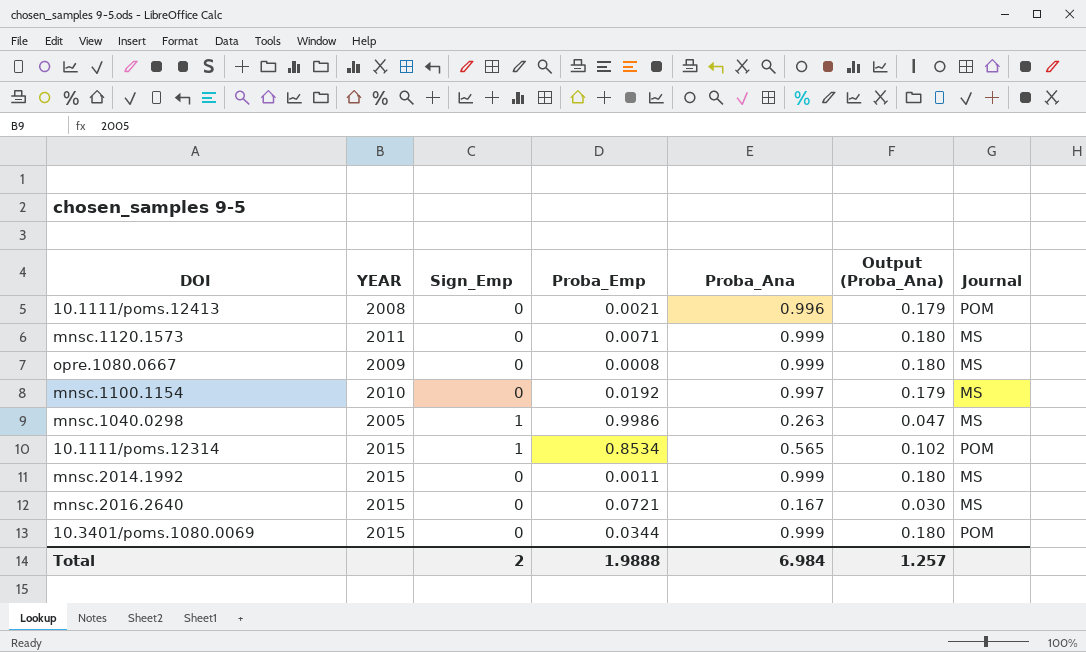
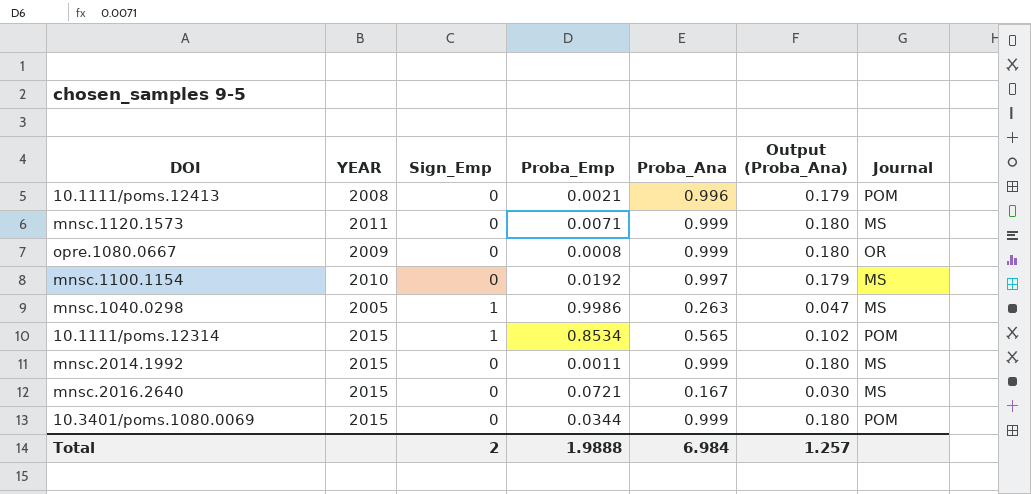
opre.1080.0667 | Journal: MS -> OR

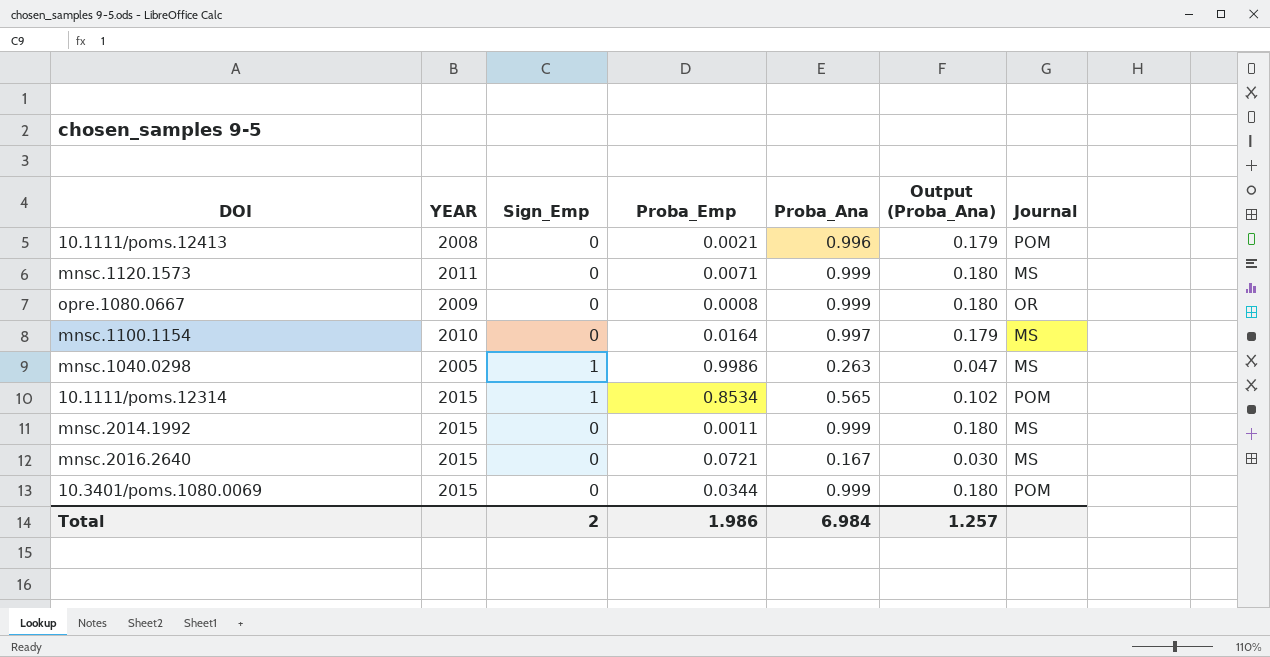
mnsc.1100.1154 | Proba_Emp: 0.0192 -> 0.0164
Total | Proba_Emp: 1.9888 -> 1.986

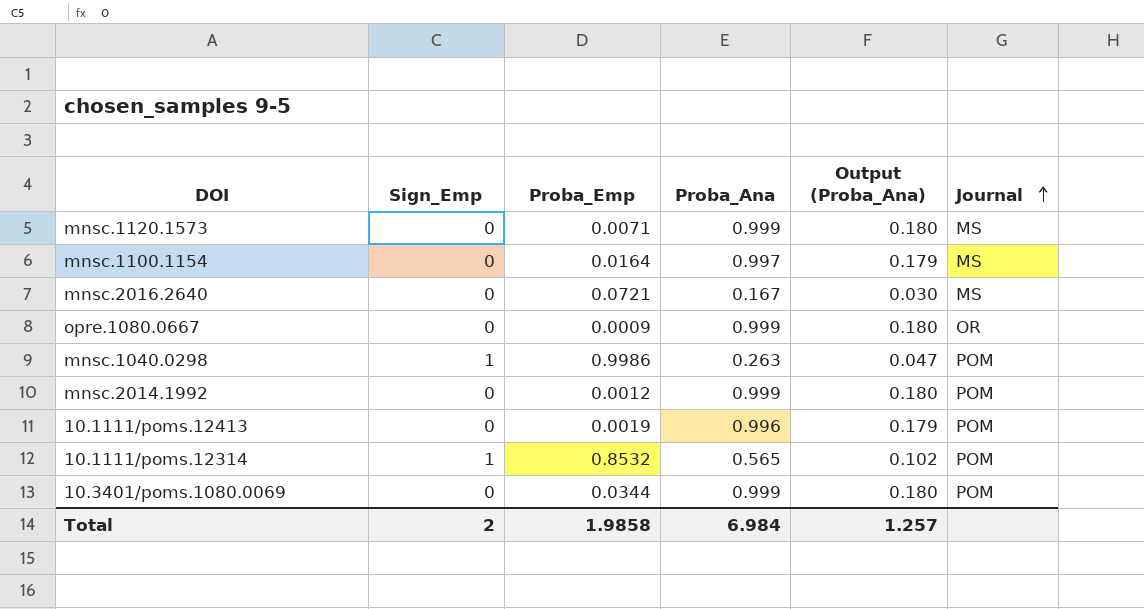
row order: none -> Journal ascending
column YEAR | position: 2 -> none
opre.1080.0667 | Proba_Emp: 0.0008 -> 0.0009
mnsc.1040.0298 | Journal: MS -> POM
mnsc.2014.1992 | Proba_Emp: 0.0011 -> 0.0012
mnsc.2014.1992 | Journal: MS -> POM
10.1111/poms.12413 | Proba_Emp: 0.0021 -> 0.0019
10.1111/poms.12314 | Proba_Emp: 0.8534 -> 0.8532
Total | Proba_Emp: 1.986 -> 1.9858

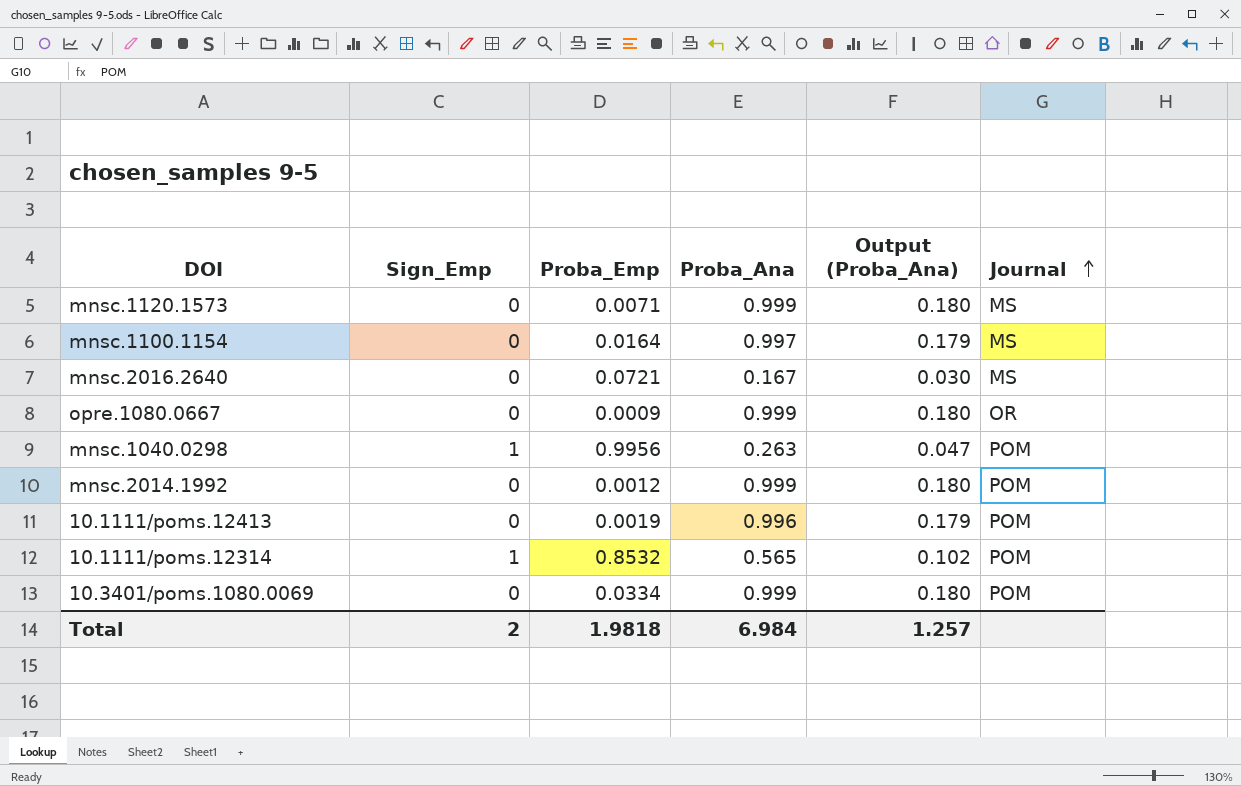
mnsc.1040.0298 | Proba_Emp: 0.9986 -> 0.9956
10.3401/poms.1080.0069 | Proba_Emp: 0.0344 -> 0.0334
Total | Proba_Emp: 1.9858 -> 1.9818

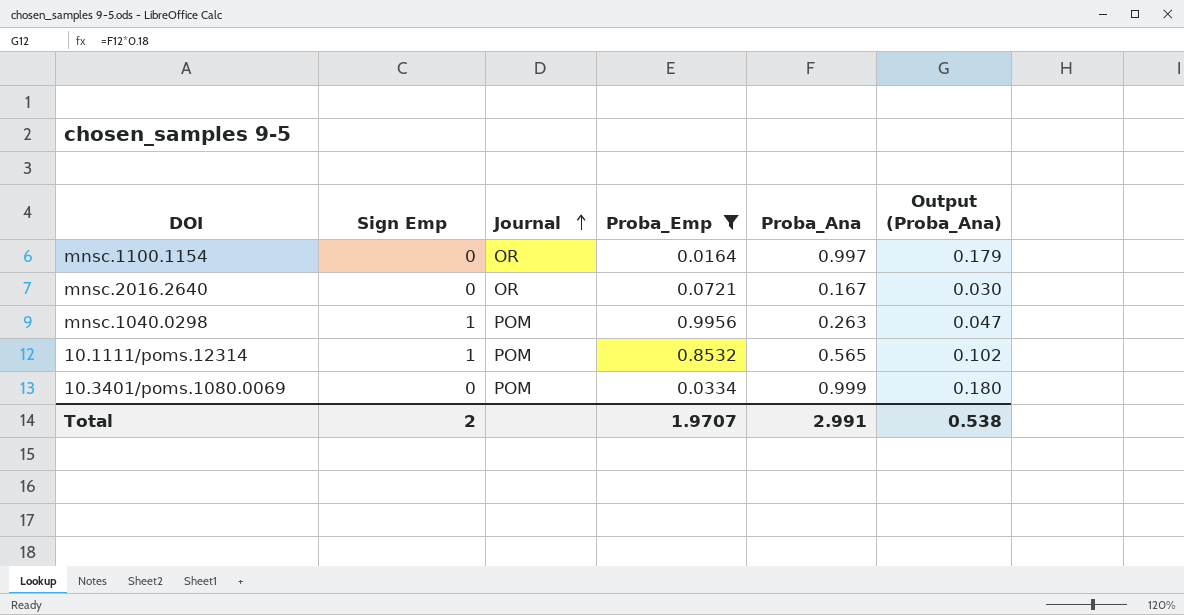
filter: none -> Proba_Emp >= 0.0164
column name: Sign_Emp -> Sign Emp
column Journal | position: 6 -> 3
mnsc.1100.1154 | Journal: MS -> OR
mnsc.2016.2640 | Journal: MS -> OR
Total | Proba_Emp: 1.9818 -> 1.9707
Total | Proba_Ana: 6.984 -> 2.991
Total | Output (Proba_Ana): 1.257 -> 0.538

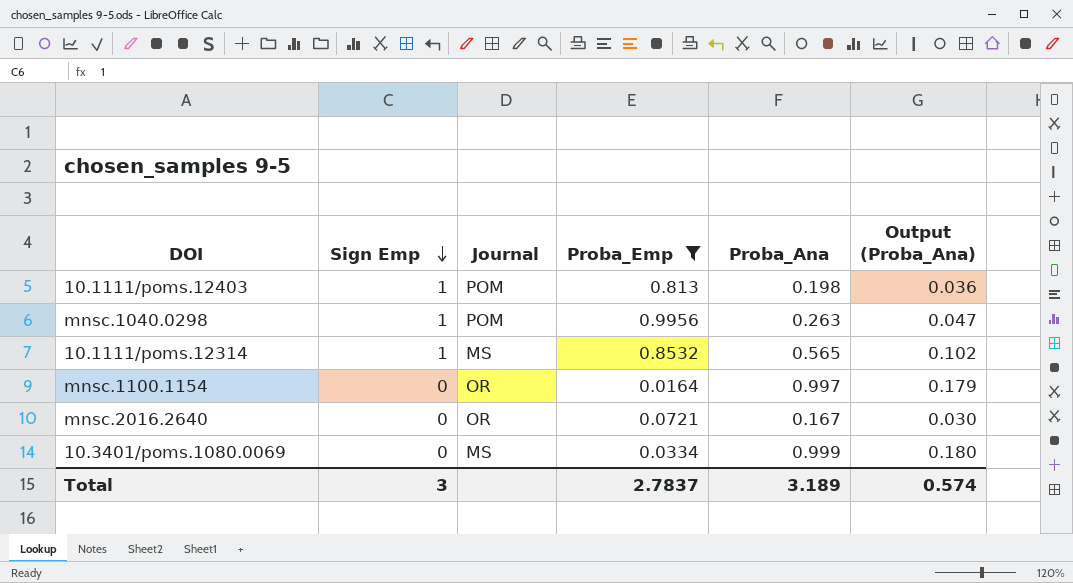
row order: Journal ascending -> Sign Emp descending
row 10.1111/poms.12403: none -> 1 | POM | 0.813 | 0.198 | 0.036
10.1111/poms.12314 | Journal: POM -> MS
10.3401/poms.1080.0069 | Journal: POM -> MS
Total | Sign Emp: 2 -> 3
Total | Proba_Emp: 1.9707 -> 2.7837
Total | Proba_Ana: 2.991 -> 3.189
Total | Output (Proba_Ana): 0.538 -> 0.574

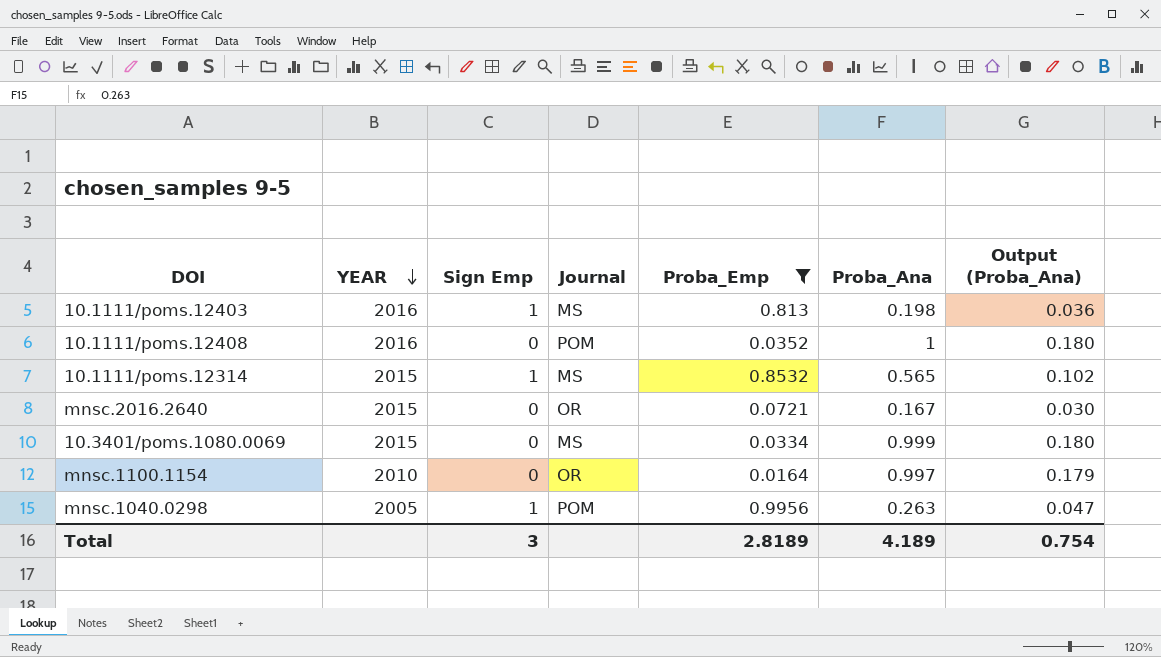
row order: Sign Emp descending -> YEAR descending
column YEAR | position: none -> 2
10.1111/poms.12403 | Journal: POM -> MS
row 10.1111/poms.12408: none -> 2016 | 0 | POM | 0.0352 | 1 | 0.180
Total | Proba_Emp: 2.7837 -> 2.8189
Total | Proba_Ana: 3.189 -> 4.189
Total | Output (Proba_Ana): 0.574 -> 0.754

